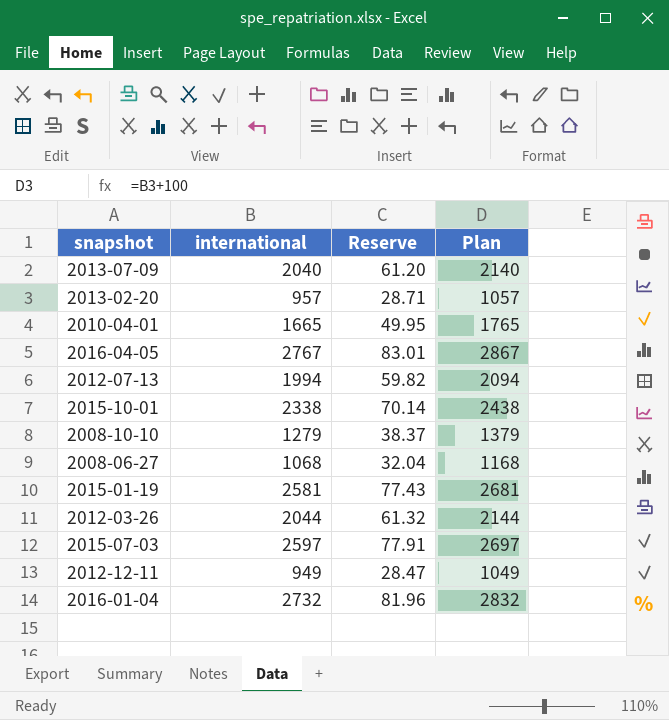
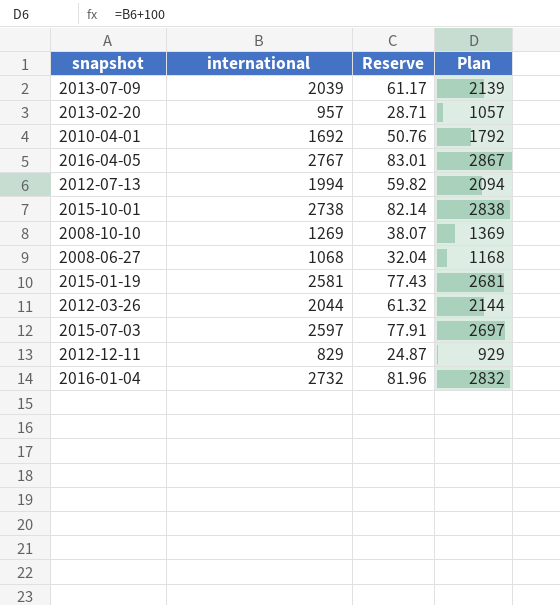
2013-07-09 | international: 2040 -> 2039
2013-07-09 | Reserve: 61.20 -> 61.17
2013-07-09 | Plan: 2140 -> 2139
2010-04-01 | international: 1665 -> 1692
2010-04-01 | Reserve: 49.95 -> 50.76
2010-04-01 | Plan: 1765 -> 1792
2015-10-01 | international: 2338 -> 2738
2015-10-01 | Reserve: 70.14 -> 82.14
2015-10-01 | Plan: 2438 -> 2838
2008-10-10 | international: 1279 -> 1269
2008-10-10 | Reserve: 38.37 -> 38.07
2008-10-10 | Plan: 1379 -> 1369
2012-12-11 | international: 949 -> 829
2012-12-11 | Reserve: 28.47 -> 24.87
2012-12-11 | Plan: 1049 -> 929

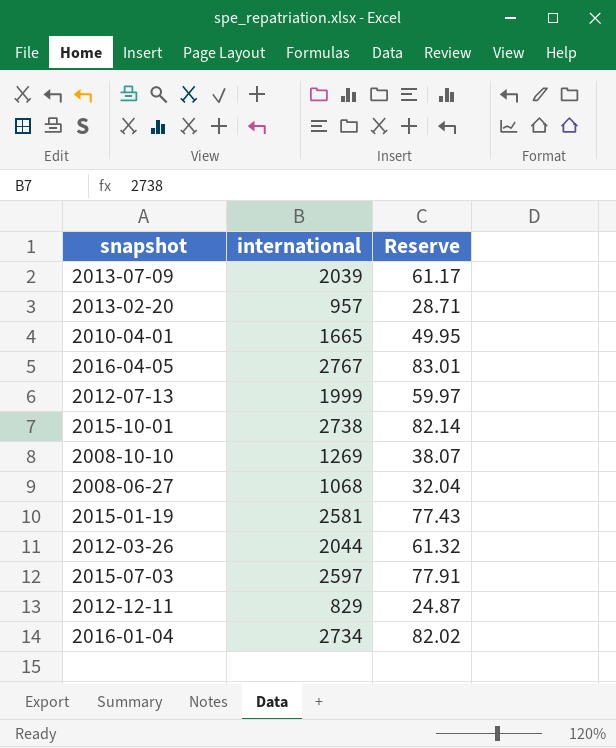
column Plan | formula: [international] + 100 -> none
2010-04-01 | international: 1692 -> 1665
2010-04-01 | Reserve: 50.76 -> 49.95
2012-07-13 | international: 1994 -> 1999
2012-07-13 | Reserve: 59.82 -> 59.97
2016-01-04 | international: 2732 -> 2734
2016-01-04 | Reserve: 81.96 -> 82.02

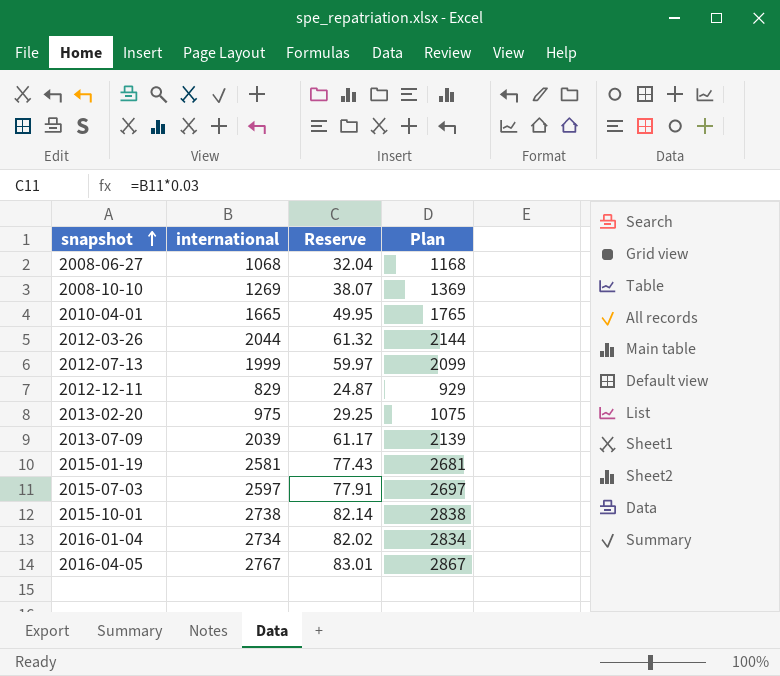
row order: none -> snapshot ascending
column Plan | formula: none -> [international] + 100
2013-02-20 | international: 957 -> 975
2013-02-20 | Reserve: 28.71 -> 29.25

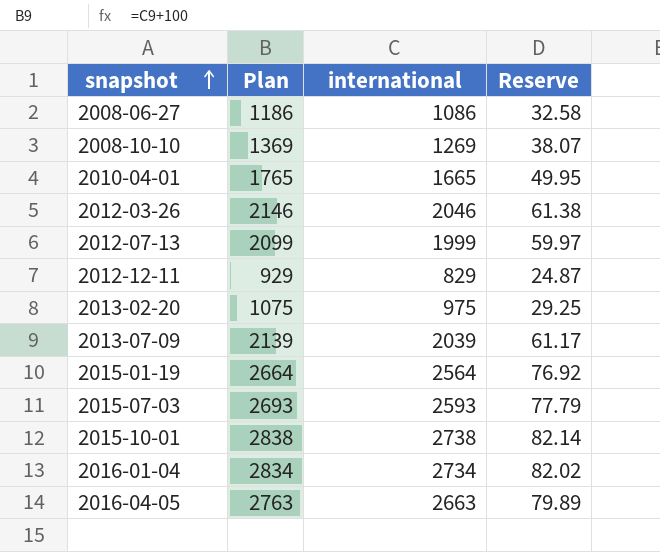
column Plan | position: 4 -> 2
2008-06-27 | Plan: 1168 -> 1186
2008-06-27 | international: 1068 -> 1086
2008-06-27 | Reserve: 32.04 -> 32.58
2012-03-26 | Plan: 2144 -> 2146
2012-03-26 | international: 2044 -> 2046
2012-03-26 | Reserve: 61.32 -> 61.38
2015-01-19 | Plan: 2681 -> 2664
2015-01-19 | international: 2581 -> 2564
2015-01-19 | Reserve: 77.43 -> 76.92
2015-07-03 | Plan: 2697 -> 2693
2015-07-03 | international: 2597 -> 2593
2015-07-03 | Reserve: 77.91 -> 77.79
2016-04-05 | Plan: 2867 -> 2763
2016-04-05 | international: 2767 -> 2663
2016-04-05 | Reserve: 83.01 -> 79.89

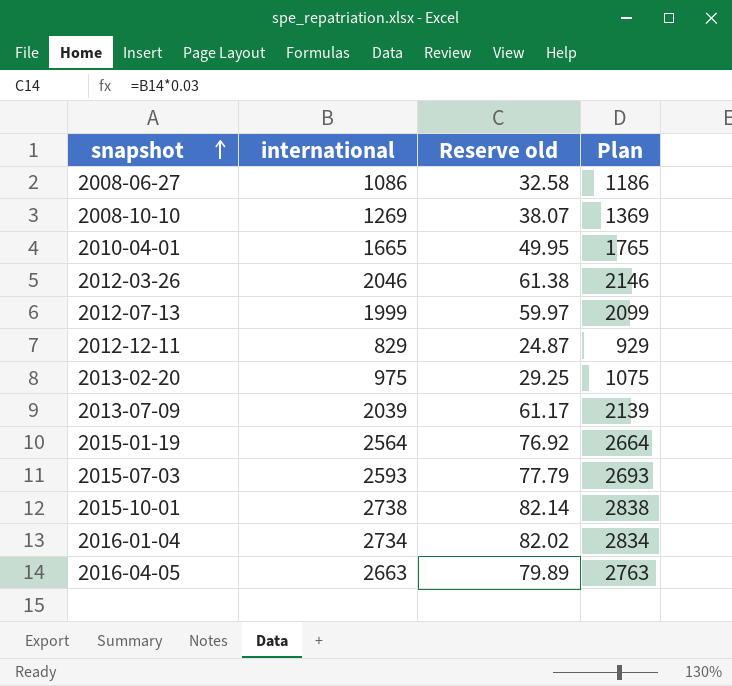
column name: Reserve -> Reserve old
column Plan | position: 2 -> 4

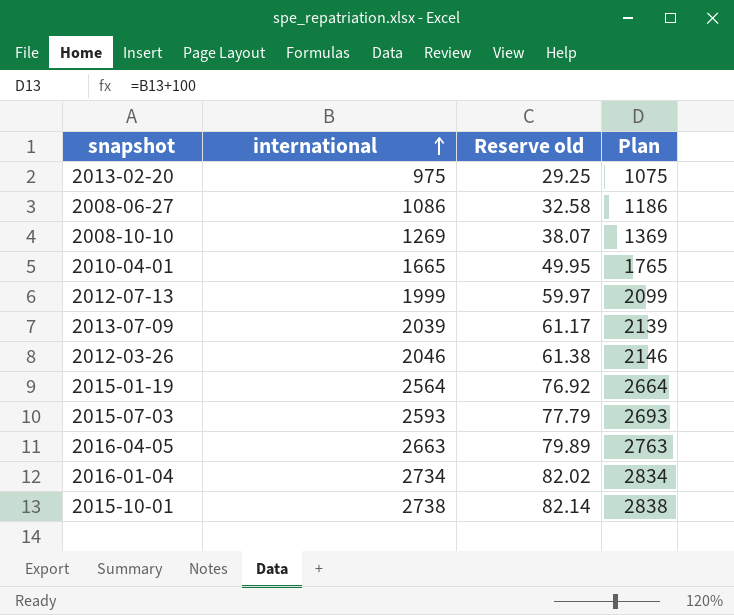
row order: snapshot ascending -> international ascending
row 2012-12-11: 829 | 24.87 | 929 -> none

